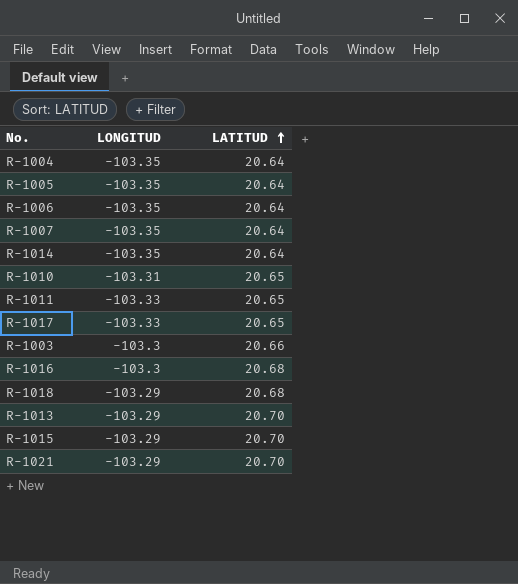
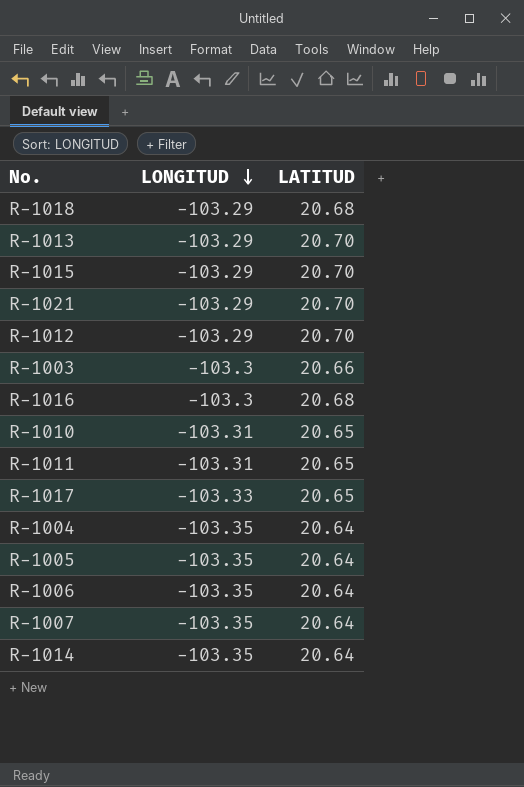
row order: LATITUD ascending -> LONGITUD descending
row R-1012: none -> -103.29 | 20.70
R-1011 | LONGITUD: -103.33 -> -103.31

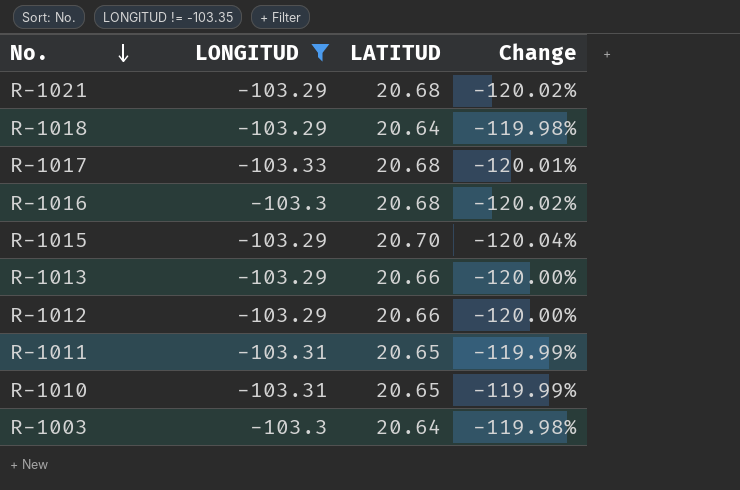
filter: none -> LONGITUD != -103.35
row order: LONGITUD descending -> No. descending
column Change | formula: none -> ([LATITUD] - [LONGITUD]) / [LONGITUD]
R-1021 | LATITUD: 20.70 -> 20.68
R-1018 | LATITUD: 20.68 -> 20.64
R-1017 | LATITUD: 20.65 -> 20.68
R-1013 | LATITUD: 20.70 -> 20.66
R-1012 | LATITUD: 20.70 -> 20.66
R-1003 | LATITUD: 20.66 -> 20.64

